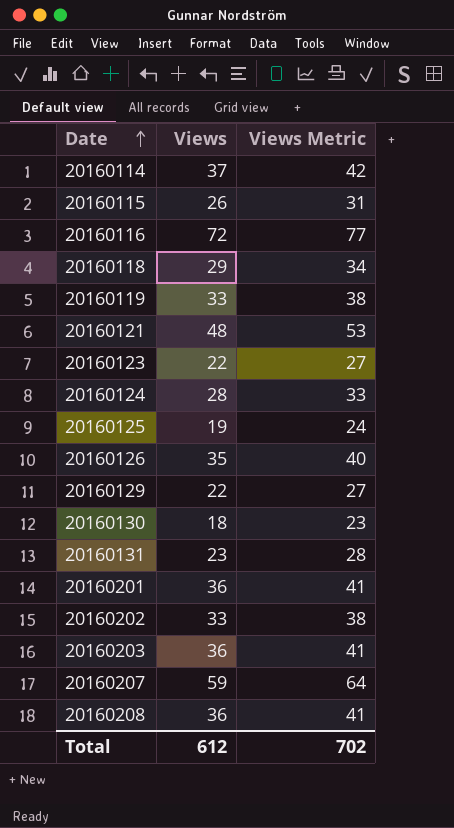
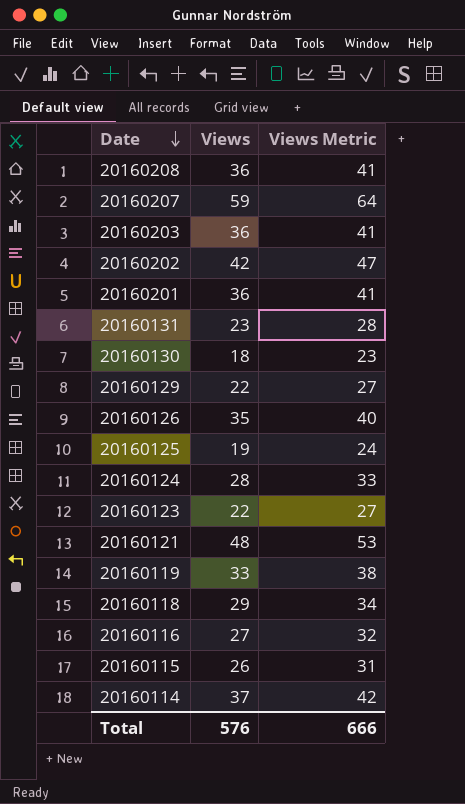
row order: Date ascending -> Date descending
20160202 | Views: 33 -> 42
20160202 | Views Metric: 38 -> 47
20160116 | Views: 72 -> 27
20160116 | Views Metric: 77 -> 32
Total | Views: 612 -> 576
Total | Views Metric: 702 -> 666

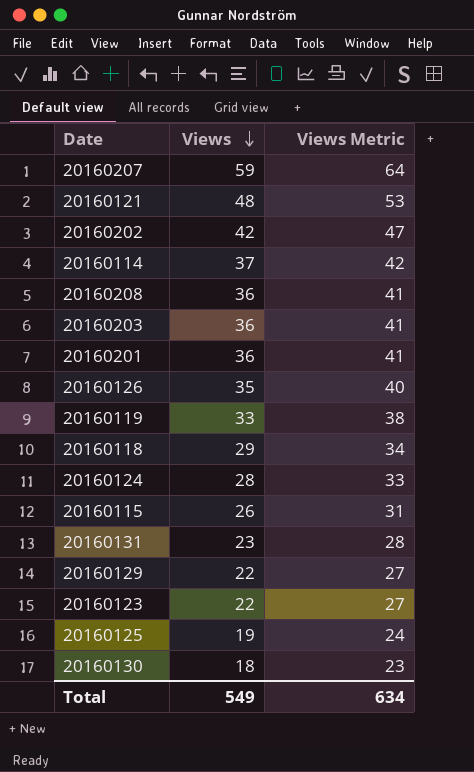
row order: Date descending -> Views descending
row 20160116: 27 | 32 -> none
Total | Views: 576 -> 549
Total | Views Metric: 666 -> 634

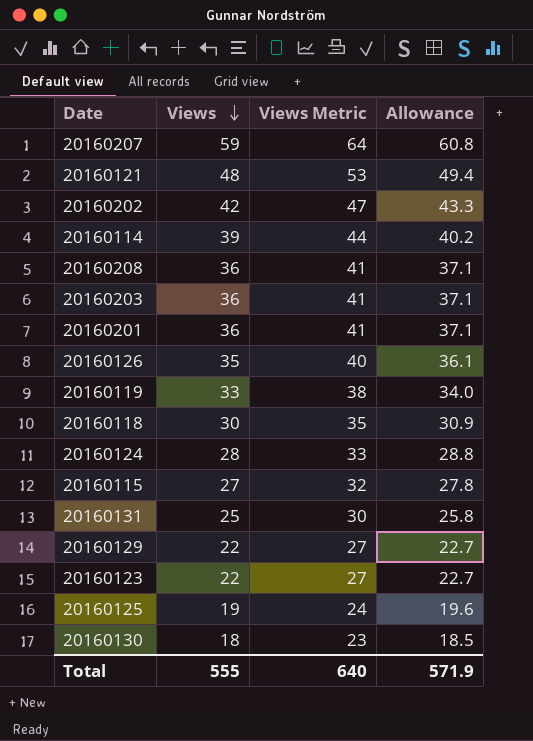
column Allowance | formula: none -> [Views] * 1.03
20160114 | Views: 37 -> 39
20160114 | Views Metric: 42 -> 44
20160118 | Views: 29 -> 30
20160118 | Views Metric: 34 -> 35
20160115 | Views: 26 -> 27
20160115 | Views Metric: 31 -> 32
20160131 | Views: 23 -> 25
20160131 | Views Metric: 28 -> 30
Total | Views: 549 -> 555
Total | Views Metric: 634 -> 640

